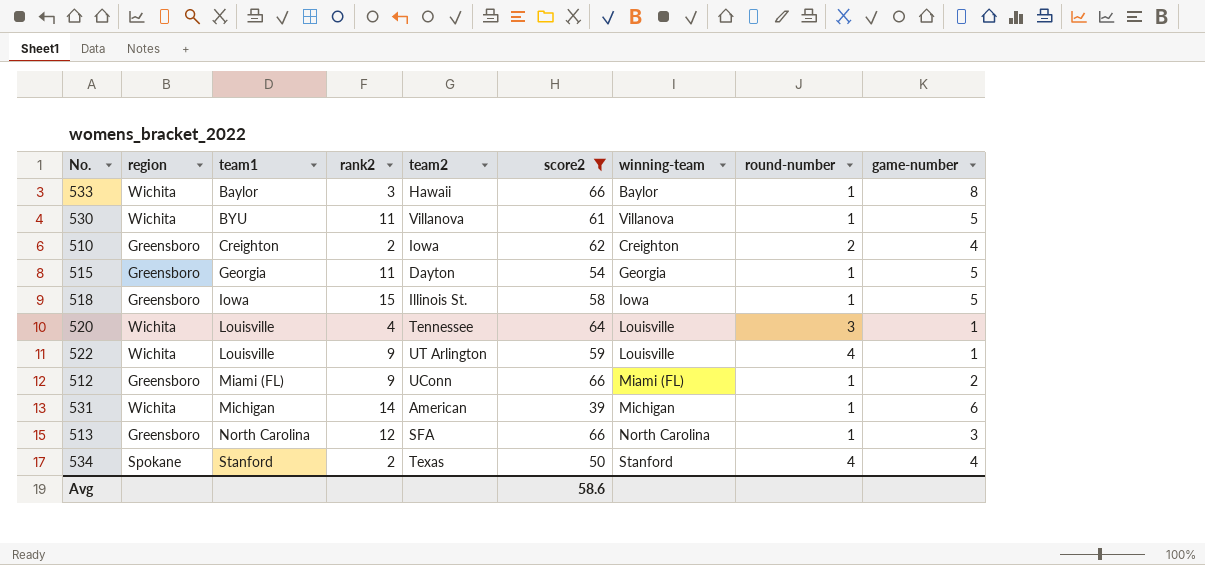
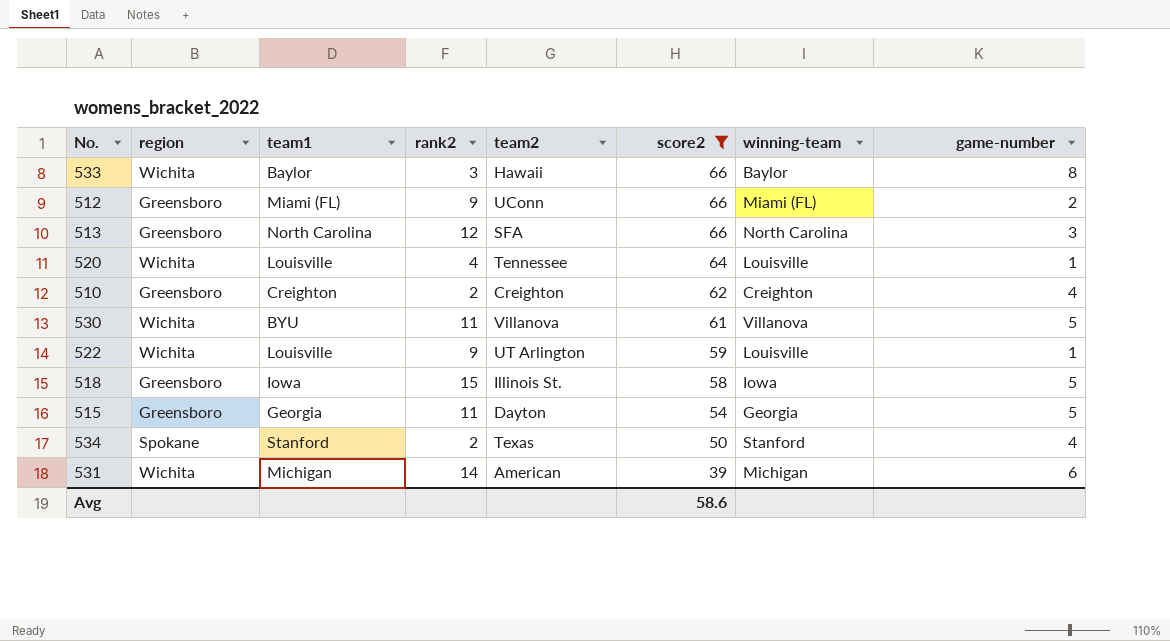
row order: team1 ascending -> score2 descending
column round-number | position: 8 -> none
510 | team2: Iowa -> Creighton

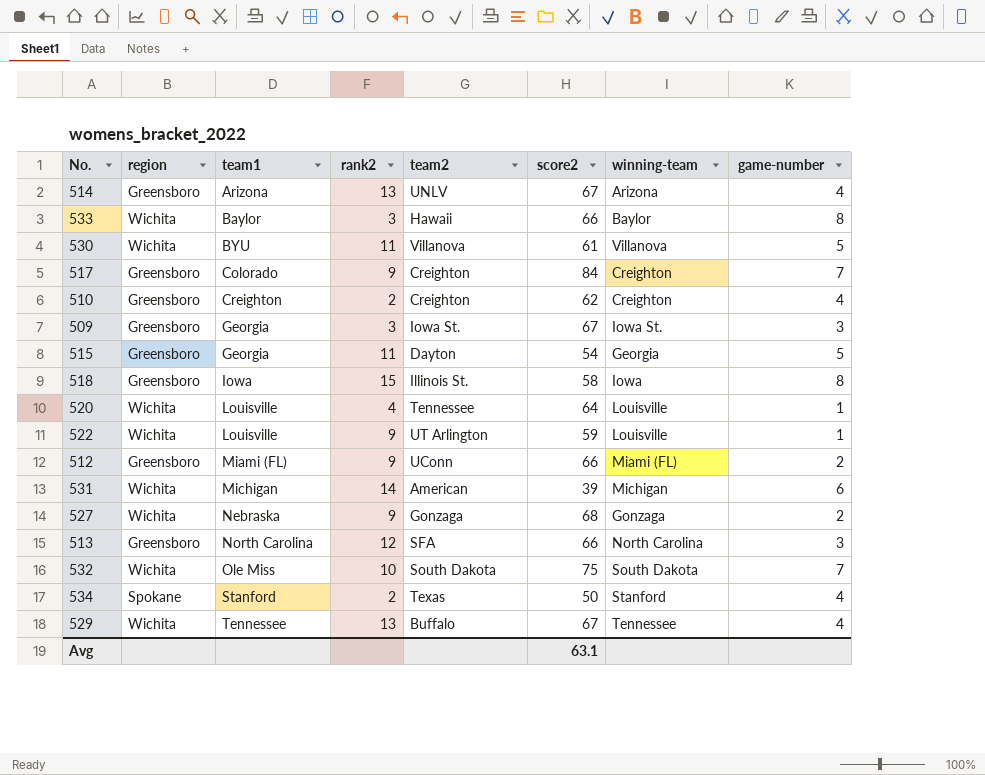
filter: score2 <= 66 -> none
row order: score2 descending -> team1 ascending
518 | game-number: 5 -> 8
Avg | score2: 58.6 -> 63.1

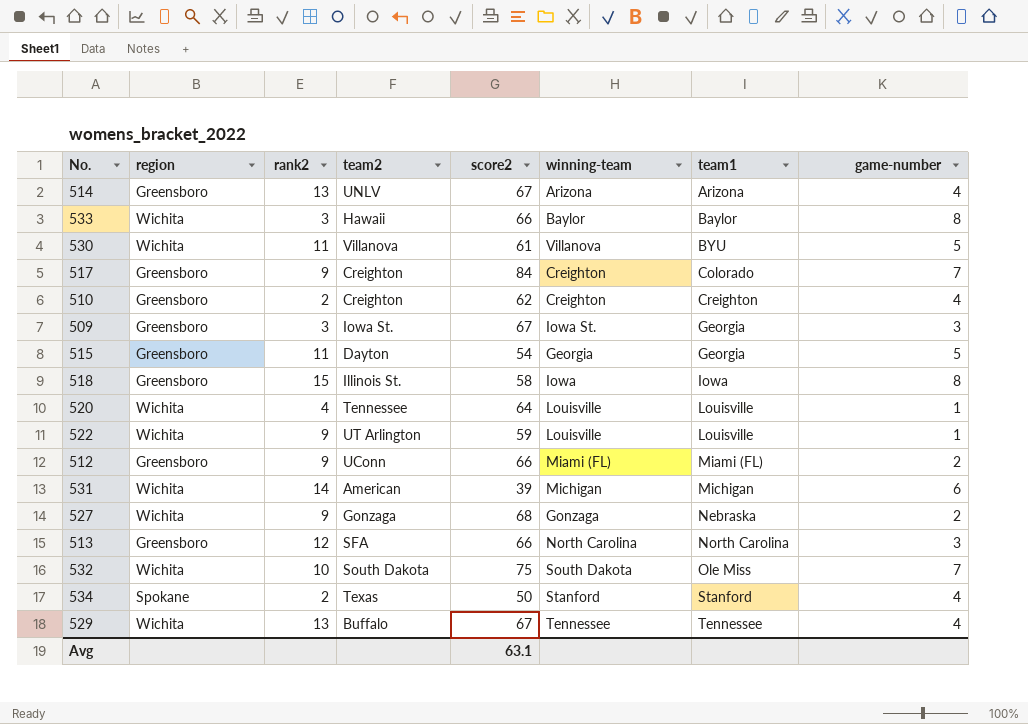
column team1 | position: 3 -> 7

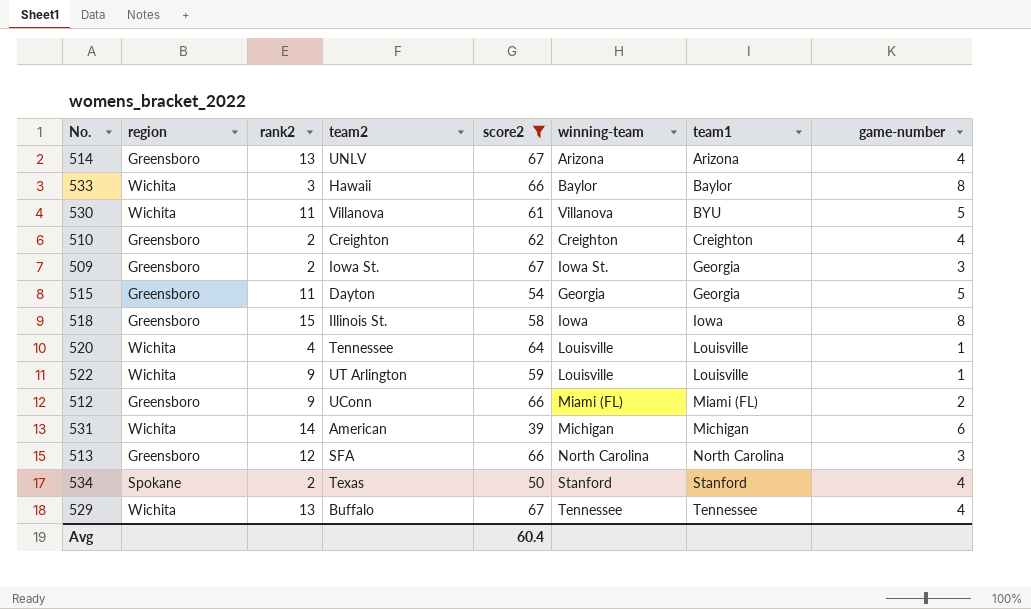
filter: none -> score2 <= 67
509 | rank2: 3 -> 2
Avg | score2: 63.1 -> 60.4

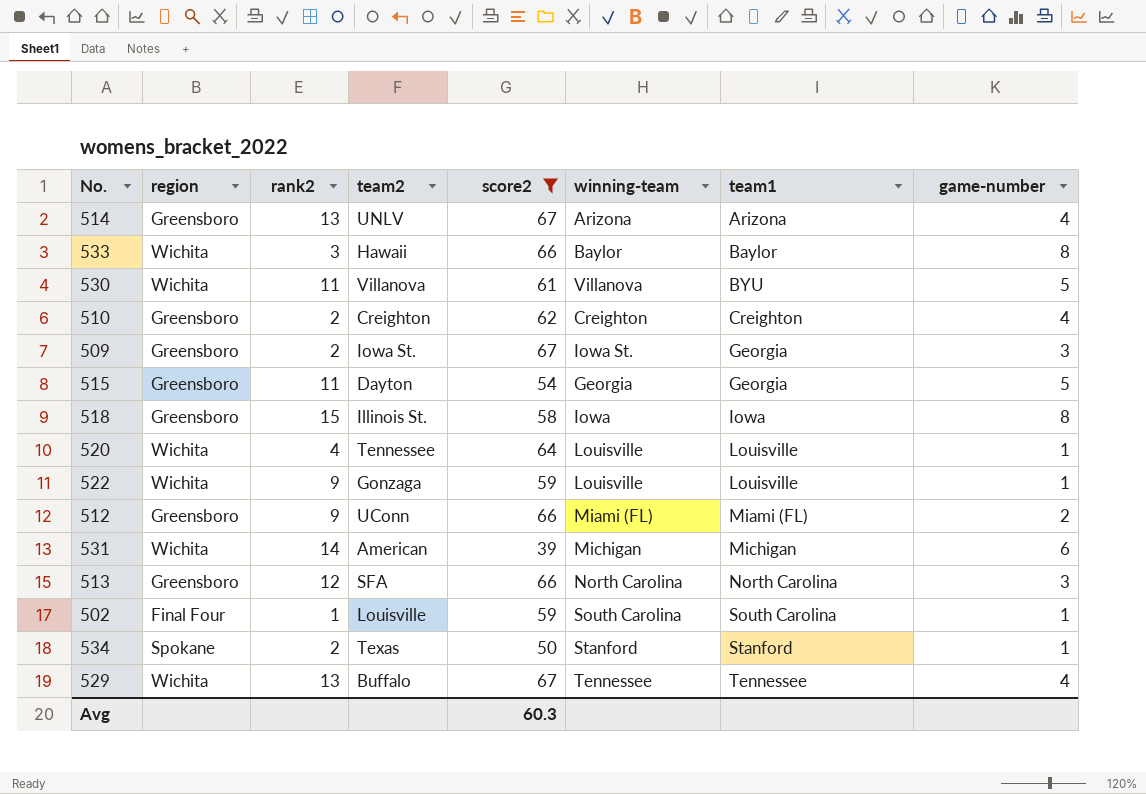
522 | team2: UT Arlington -> Gonzaga
row 502: none -> Final Four | 1 | Louisville | 59 | South Carolina | South Carolina | 1
534 | game-number: 4 -> 1
Avg | score2: 60.4 -> 60.3

